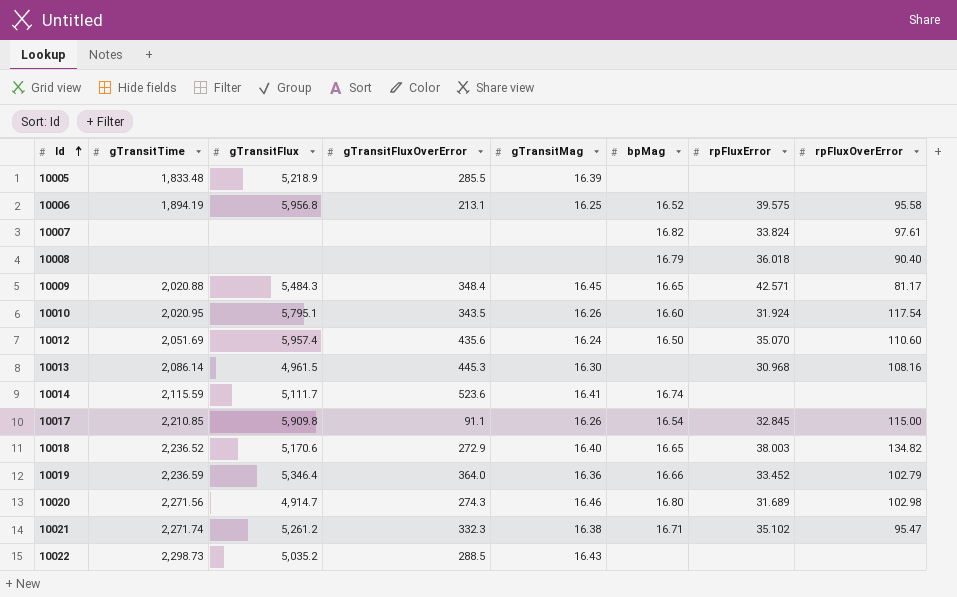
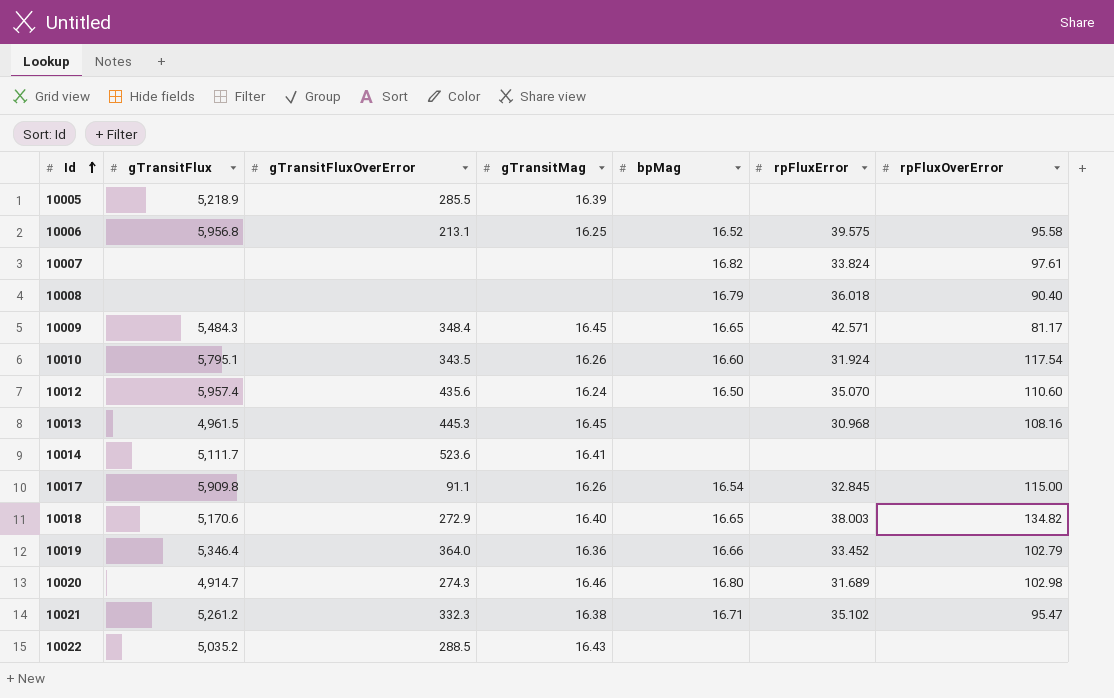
column gTransitTime | position: 2 -> none
10013 | gTransitMag: 16.30 -> 16.45
10014 | bpMag: 16.74 -> none

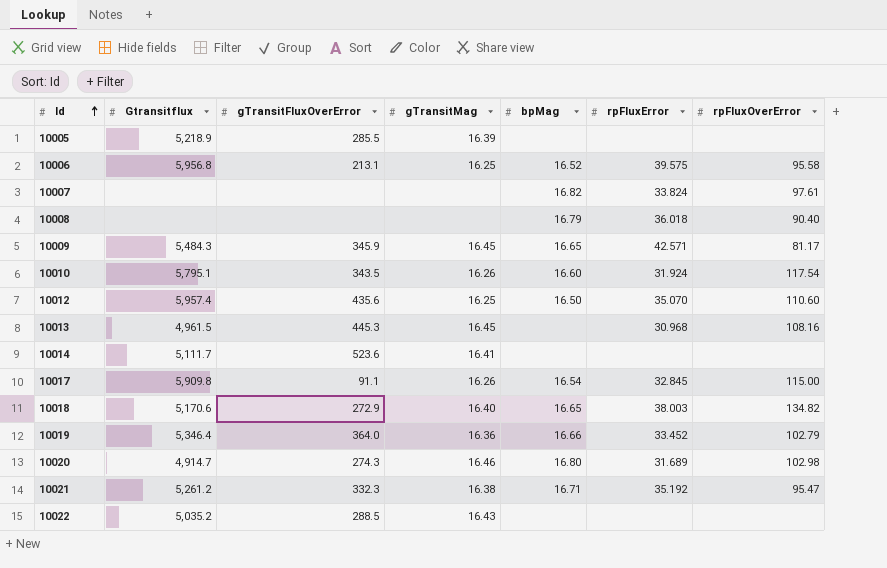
column name: gTransitFlux -> Gtransitflux
10009 | gTransitFluxOverError: 348.4 -> 345.9
10012 | gTransitMag: 16.24 -> 16.25
10021 | rpFluxError: 35.102 -> 35.192

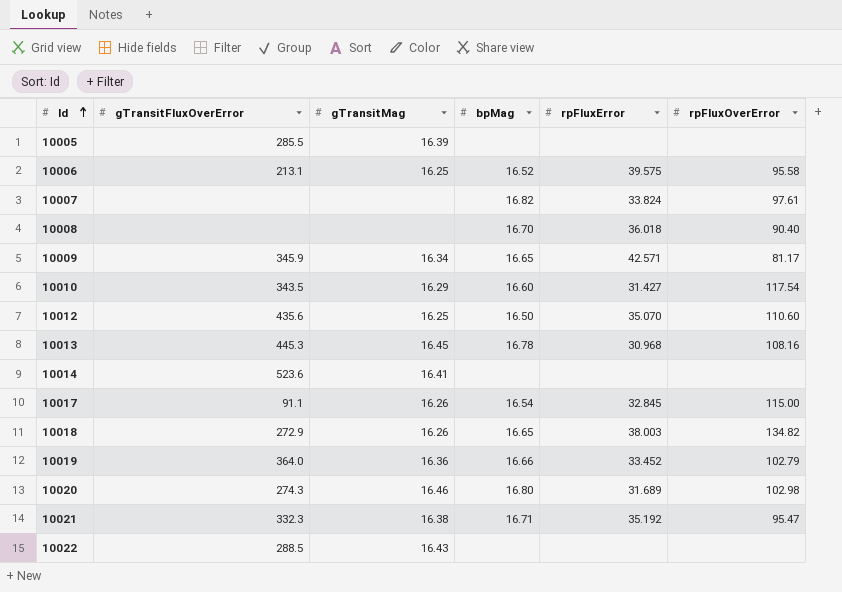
column Gtransitflux | position: 2 -> none
10008 | bpMag: 16.79 -> 16.70
10009 | gTransitMag: 16.45 -> 16.34
10010 | gTransitMag: 16.26 -> 16.29
10010 | rpFluxError: 31.924 -> 31.427
10013 | bpMag: none -> 16.78
10018 | gTransitMag: 16.40 -> 16.26

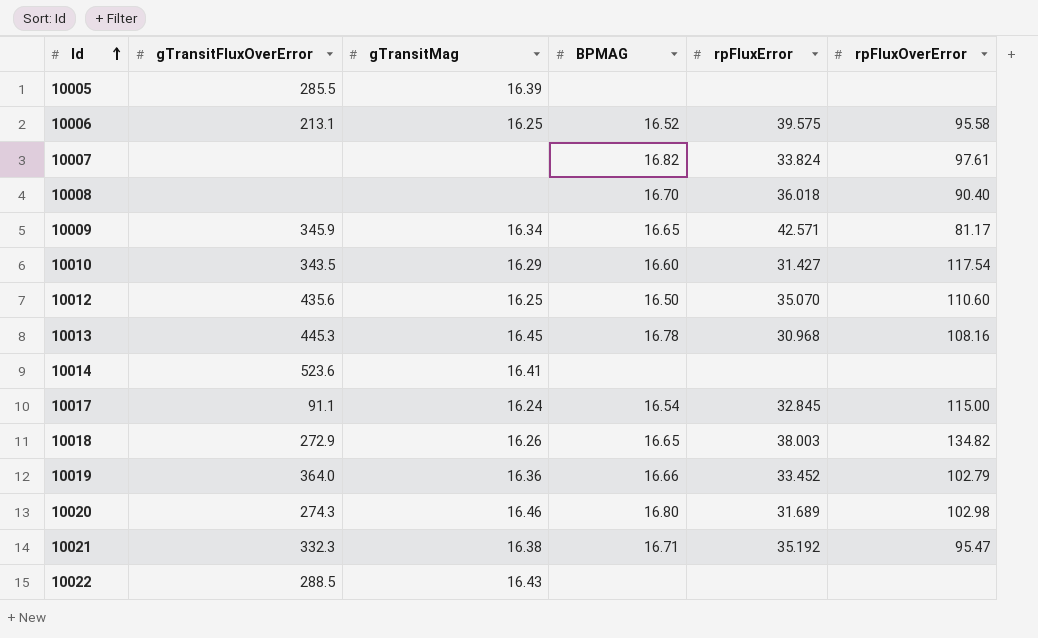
column name: bpMag -> BPMAG
10017 | gTransitMag: 16.26 -> 16.24

